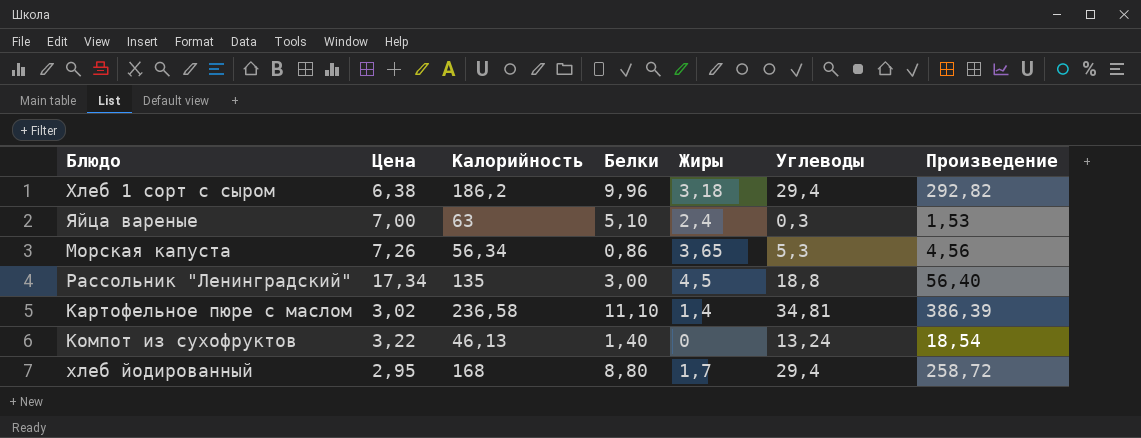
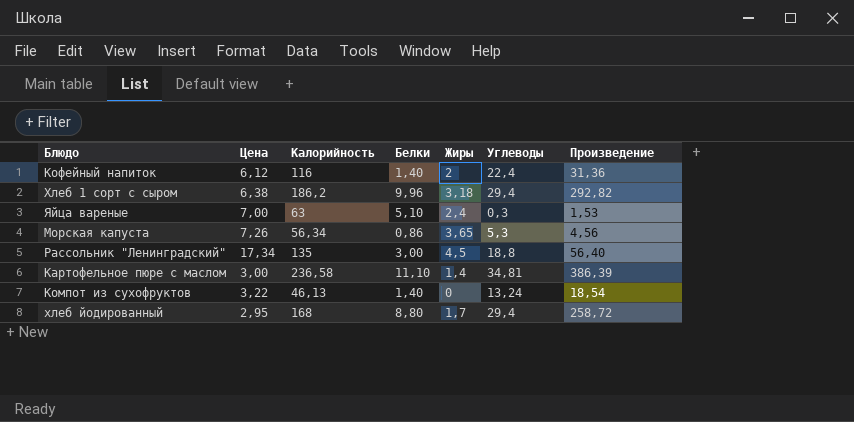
row Кофейный напиток: none -> 6,12 | 116 | 1,40 | 2 | 22,4 | 31,36
Картофельное пюре с маслом | Цена: 3,02 -> 3,00

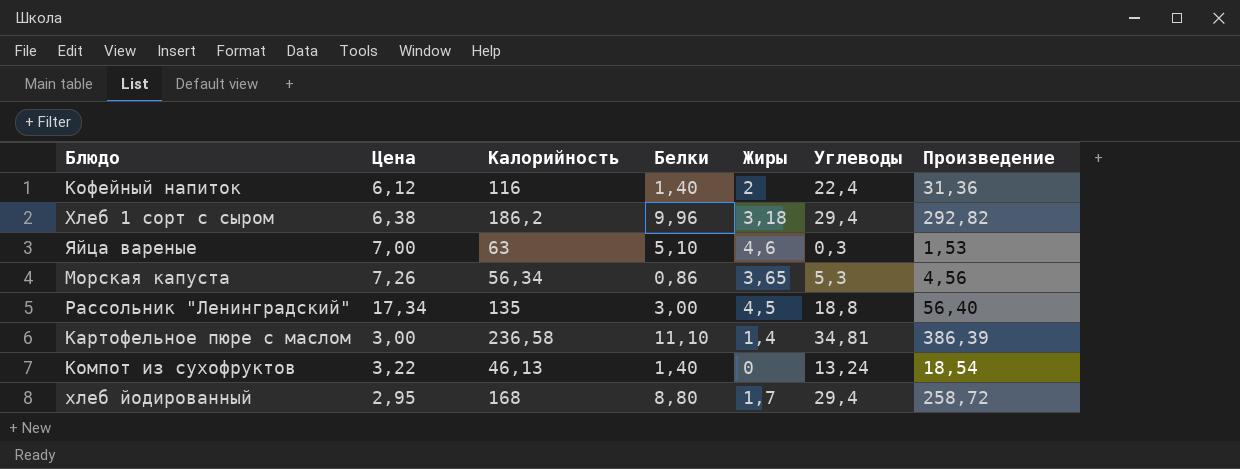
Яйца вареные | Жиры: 2,4 -> 4,6

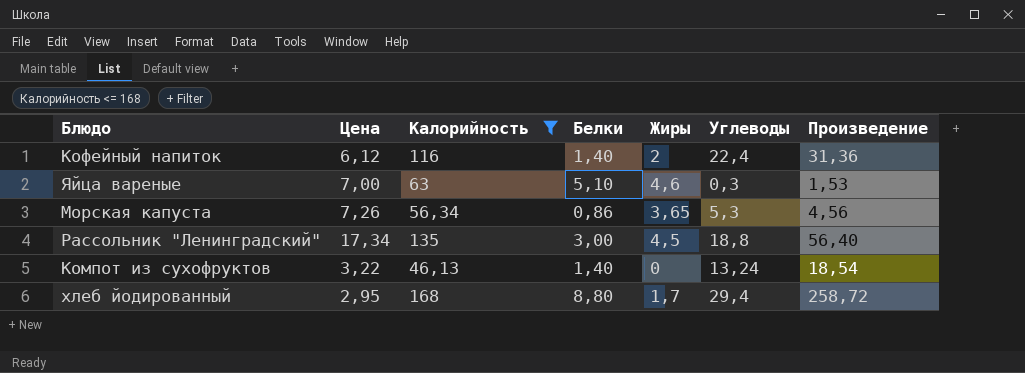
filter: none -> Калорийность <= 168

